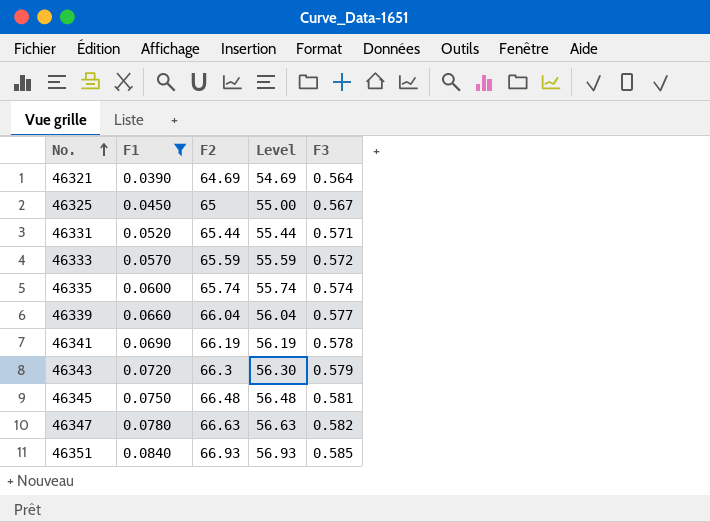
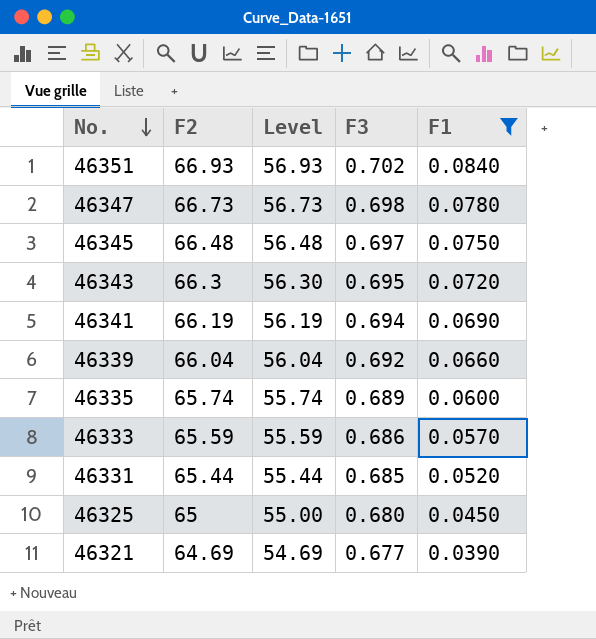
row order: No. ascending -> No. descending
column F1 | position: 2 -> 5
46351 | F3: 0.585 -> 0.702
46347 | F2: 66.63 -> 66.73
46347 | Level: 56.63 -> 56.73
46347 | F3: 0.582 -> 0.698
46345 | F3: 0.581 -> 0.697
46343 | F3: 0.579 -> 0.695
46341 | F3: 0.578 -> 0.694
46339 | F3: 0.577 -> 0.692
46335 | F3: 0.574 -> 0.689
46333 | F3: 0.572 -> 0.686
46331 | F3: 0.571 -> 0.685
46325 | F3: 0.567 -> 0.680
46321 | F3: 0.564 -> 0.677

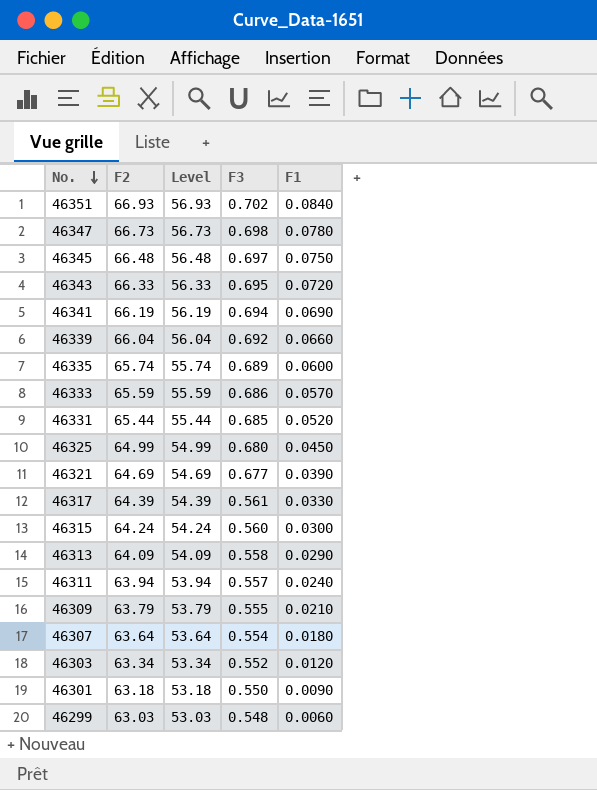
filter: F1 >= 0.0390 -> none
46343 | F2: 66.3 -> 66.33
46343 | Level: 56.30 -> 56.33
46325 | F2: 65 -> 64.99
46325 | Level: 55.00 -> 54.99

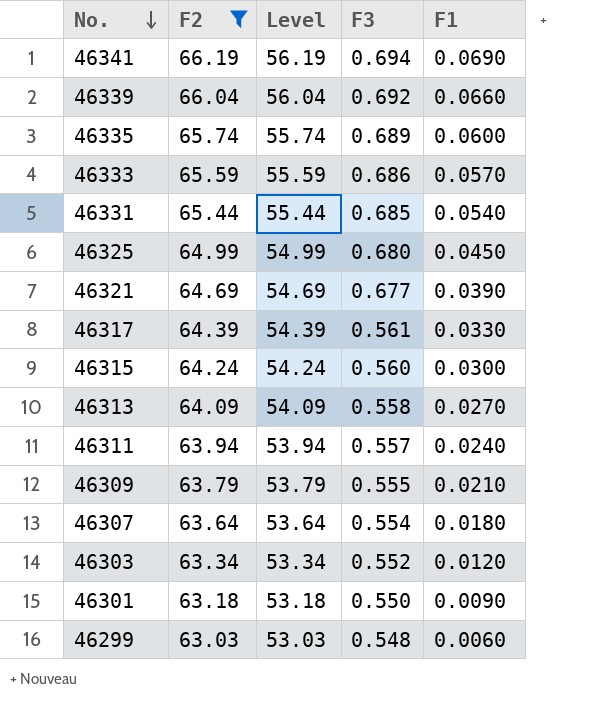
filter: none -> F2 <= 66.19
46331 | F1: 0.0520 -> 0.0540
46313 | F1: 0.0290 -> 0.0270

